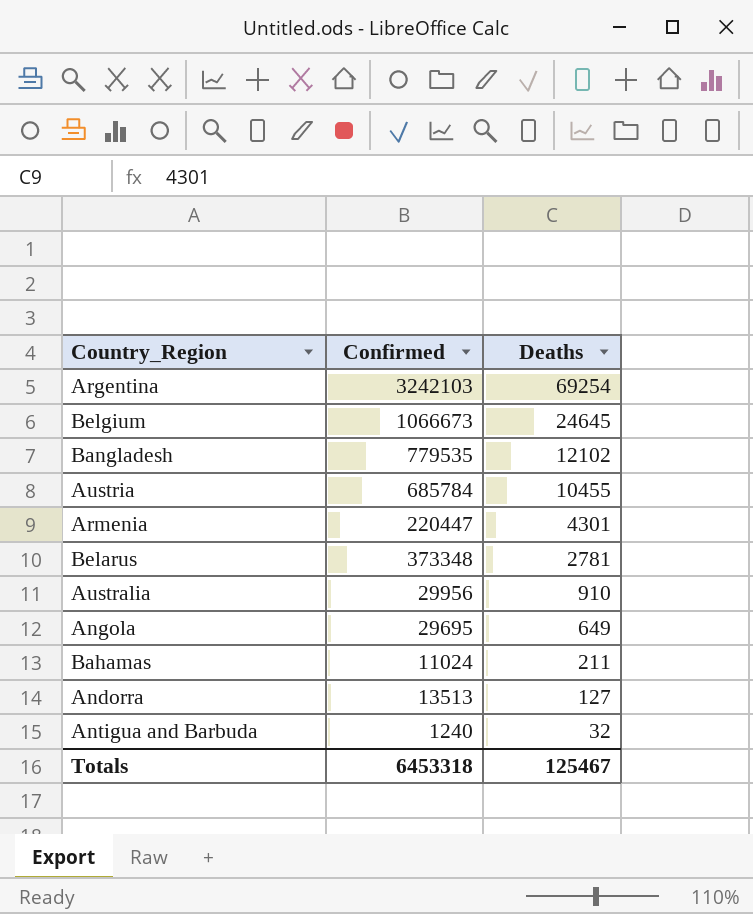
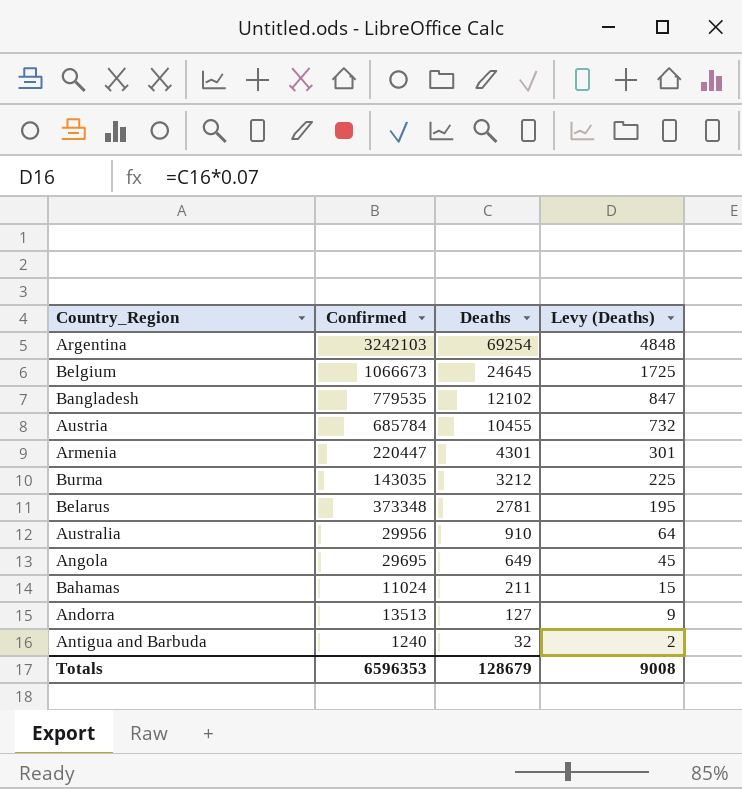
column Levy (Deaths) | formula: none -> [Deaths] * 0.07
row Burma: none -> 143035 | 3212 | 225
Totals | Confirmed: 6453318 -> 6596353
Totals | Deaths: 125467 -> 128679

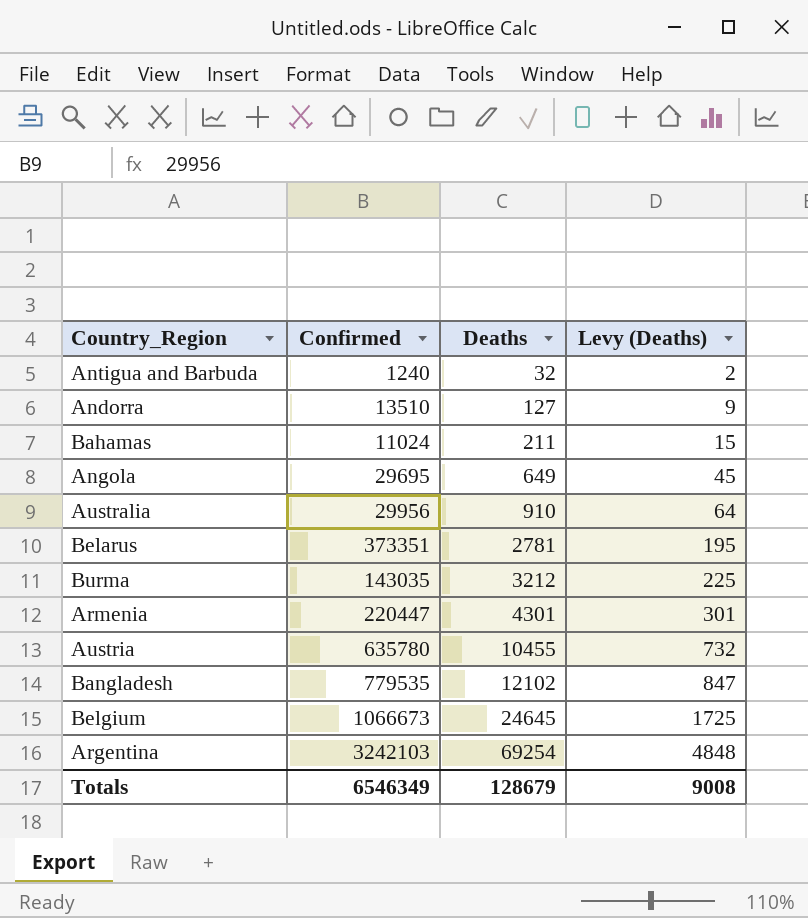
row order: Deaths descending -> Deaths ascending
Andorra | Confirmed: 13513 -> 13510
Belarus | Confirmed: 373348 -> 373351
Austria | Confirmed: 685784 -> 635780
Totals | Confirmed: 6596353 -> 6546349

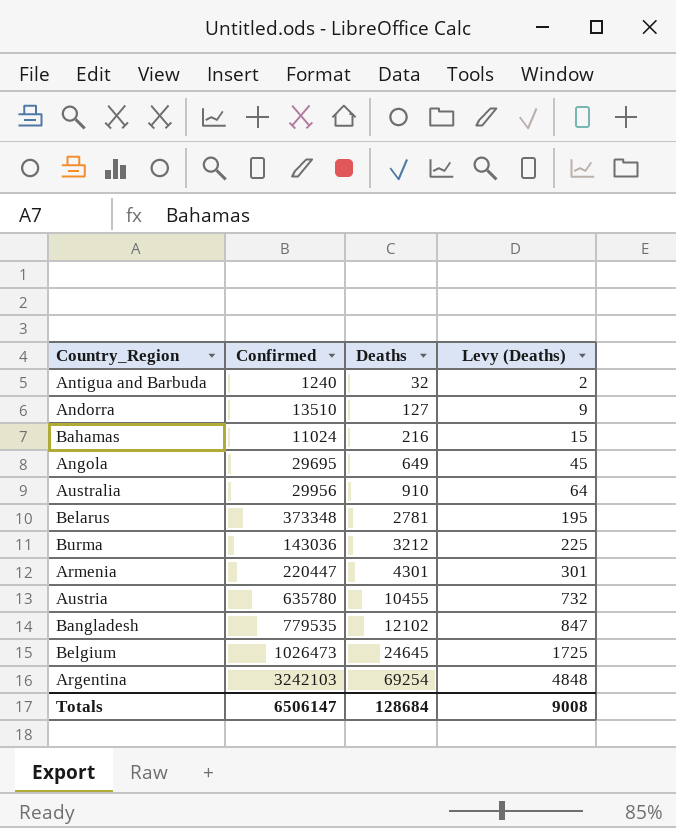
Bahamas | Deaths: 211 -> 216
Belarus | Confirmed: 373351 -> 373348
Burma | Confirmed: 143035 -> 143036
Belgium | Confirmed: 1066673 -> 1026473
Totals | Confirmed: 6546349 -> 6506147
Totals | Deaths: 128679 -> 128684

